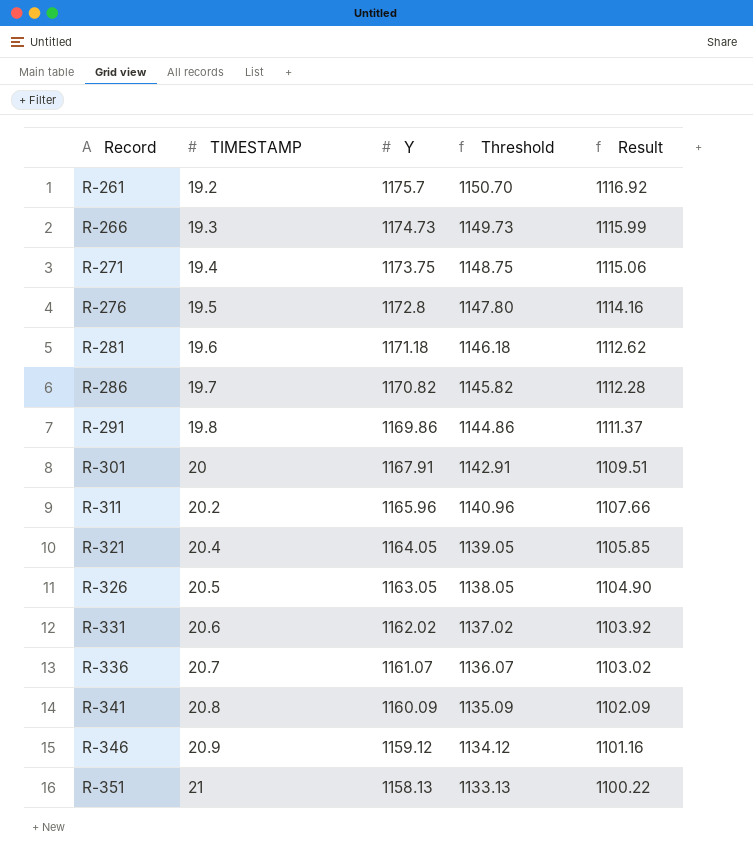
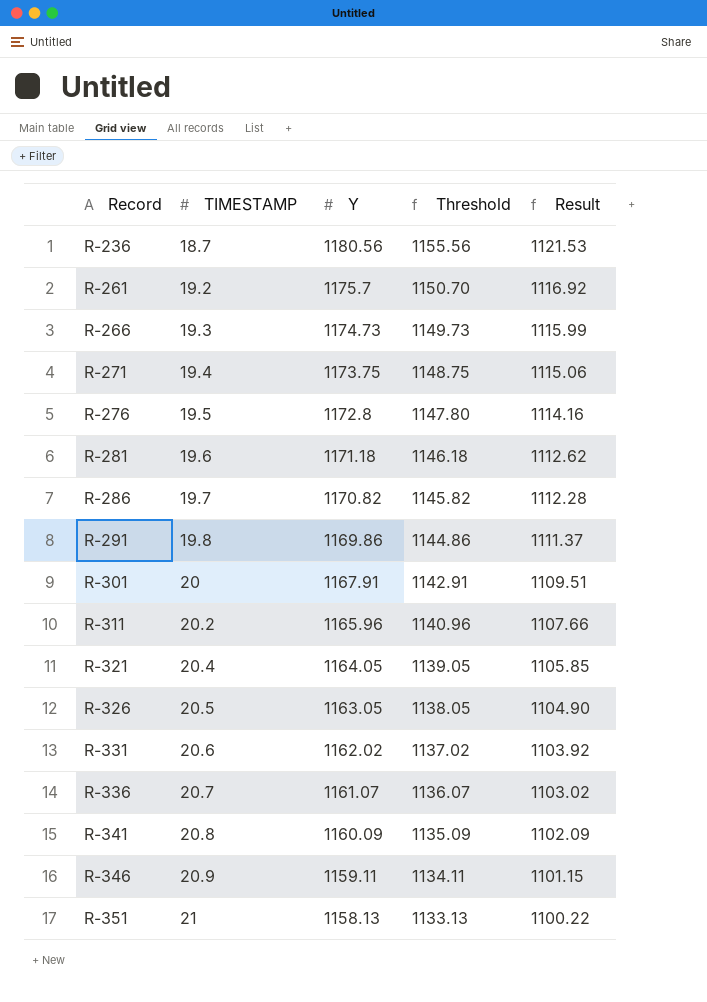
row R-236: none -> 18.7 | 1180.56 | 1155.56 | 1121.53
R-346 | Y: 1159.12 -> 1159.11
R-346 | Threshold: 1134.12 -> 1134.11
R-346 | Result: 1101.16 -> 1101.15

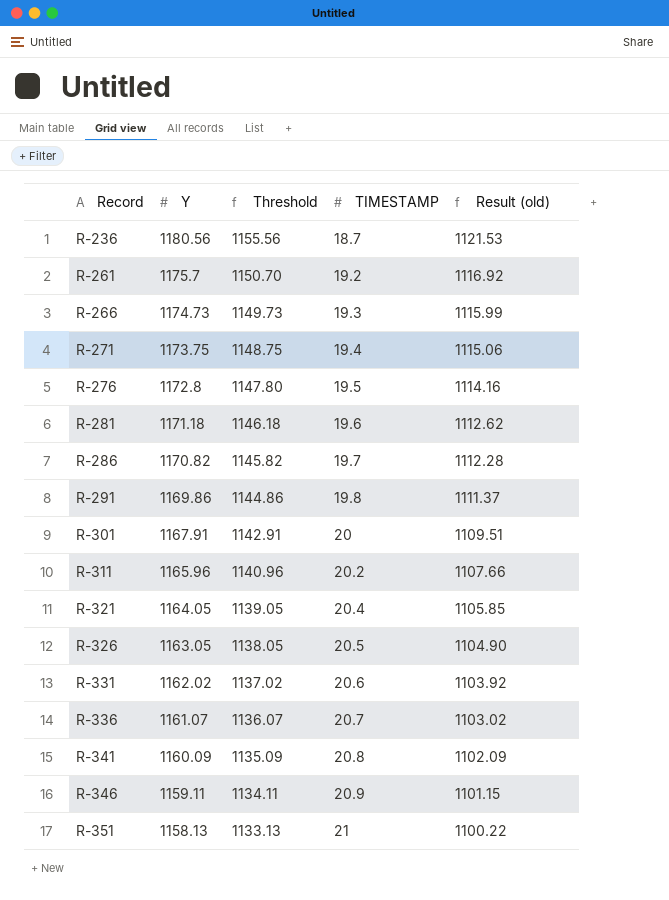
column TIMESTAMP | position: 2 -> 4
column name: Result -> Result (old)

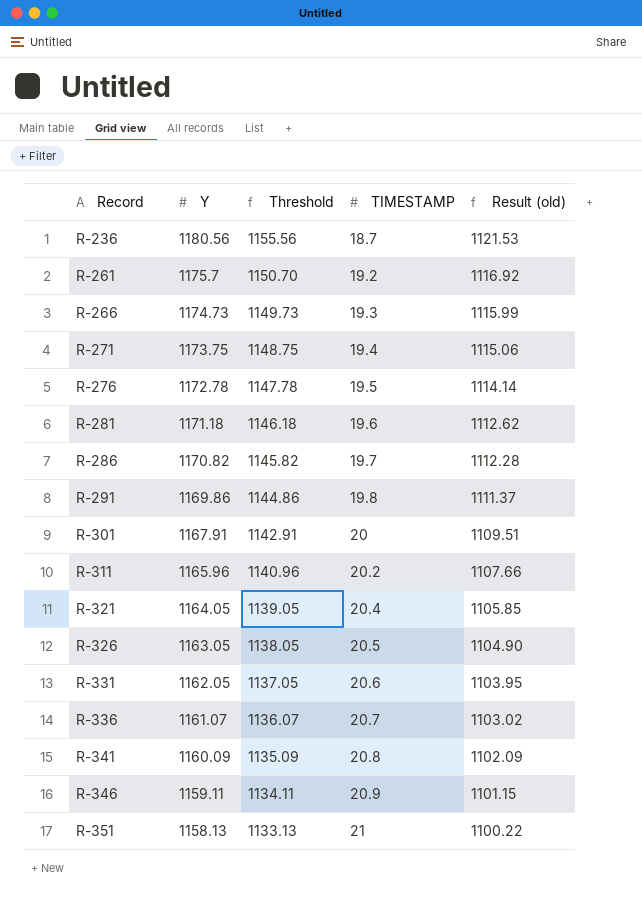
R-276 | Y: 1172.8 -> 1172.78
R-276 | Threshold: 1147.80 -> 1147.78
R-276 | Result (old): 1114.16 -> 1114.14
R-331 | Y: 1162.02 -> 1162.05
R-331 | Threshold: 1137.02 -> 1137.05
R-331 | Result (old): 1103.92 -> 1103.95

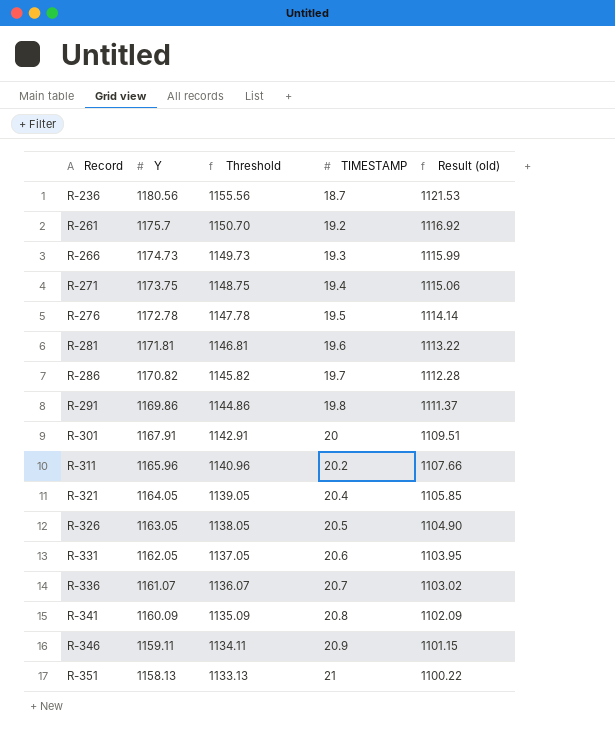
R-281 | Y: 1171.18 -> 1171.81
R-281 | Threshold: 1146.18 -> 1146.81
R-281 | Result (old): 1112.62 -> 1113.22

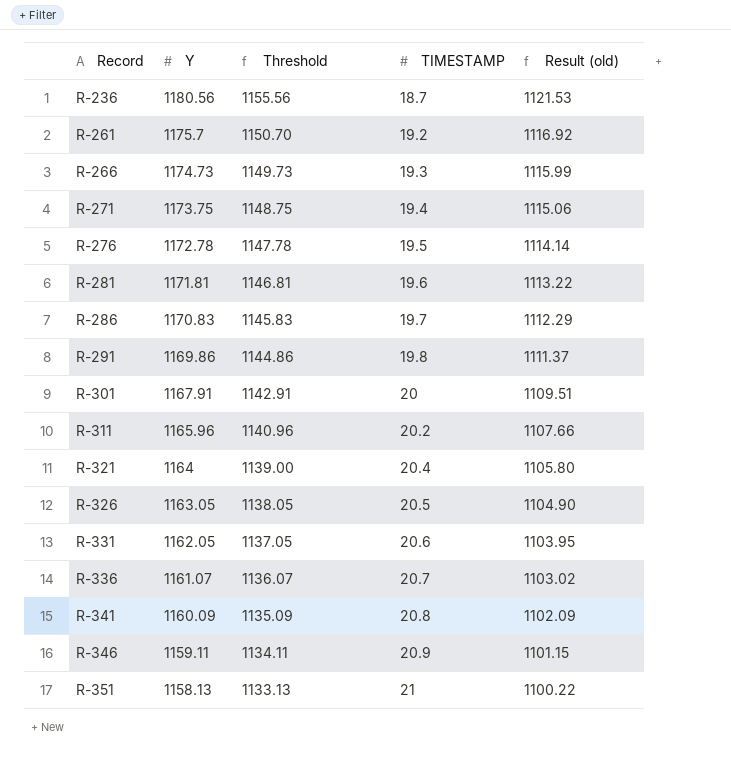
R-286 | Y: 1170.82 -> 1170.83
R-286 | Threshold: 1145.82 -> 1145.83
R-286 | Result (old): 1112.28 -> 1112.29
R-321 | Y: 1164.05 -> 1164
R-321 | Threshold: 1139.05 -> 1139.00
R-321 | Result (old): 1105.85 -> 1105.80

